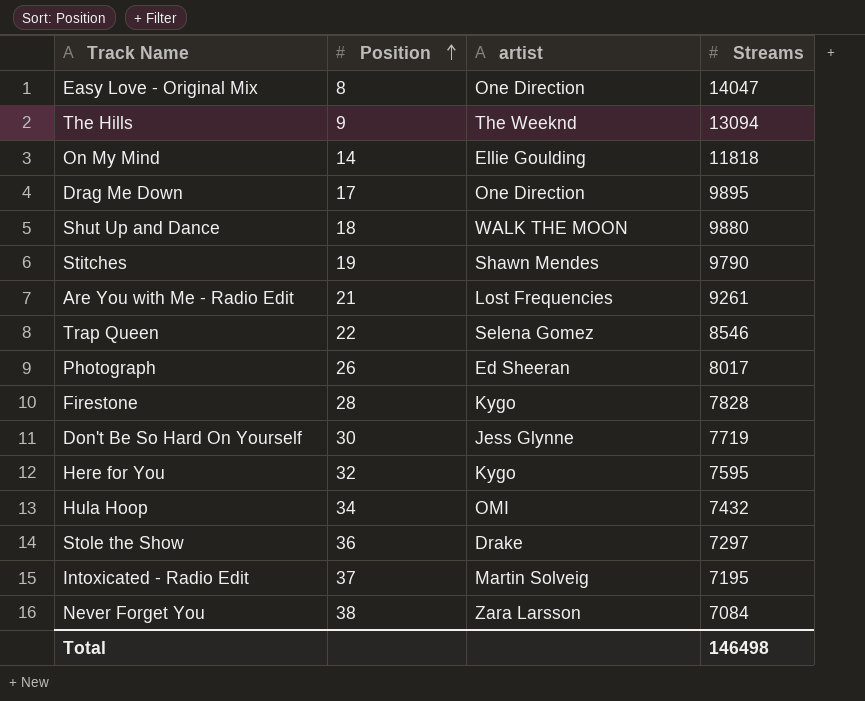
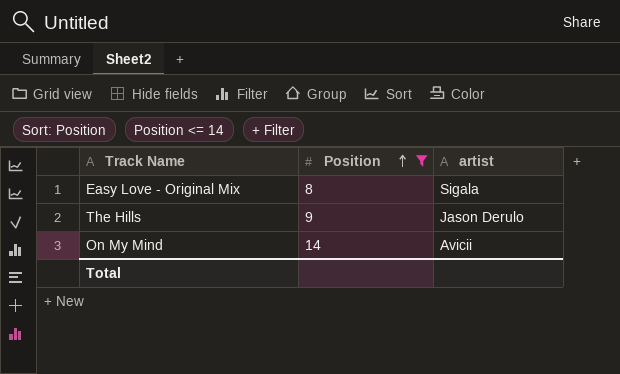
filter: none -> Position <= 14
column Streams | position: 4 -> none
Easy Love - Original Mix | artist: One Direction -> Sigala
The Hills | artist: The Weeknd -> Jason Derulo
On My Mind | artist: Ellie Goulding -> Avicii

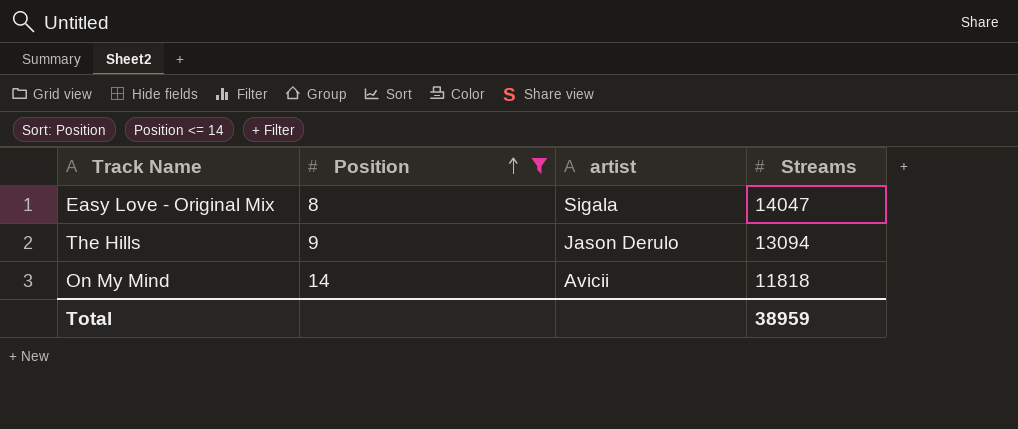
column Streams | position: none -> 4

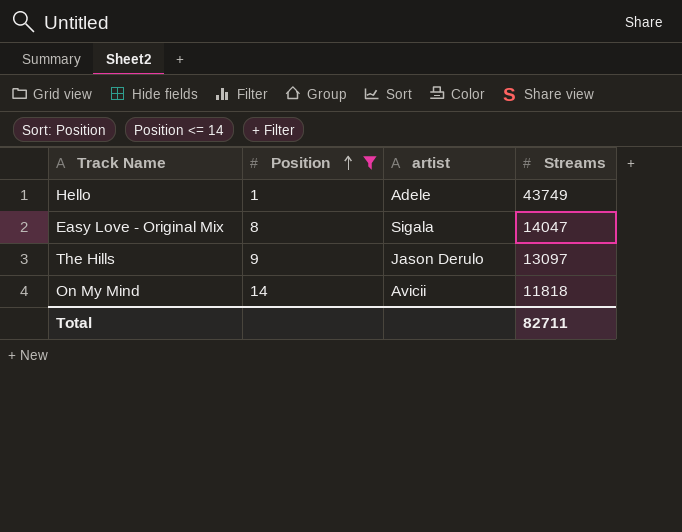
row Hello: none -> 1 | Adele | 43749
The Hills | Streams: 13094 -> 13097
Total | Streams: 38959 -> 82711

